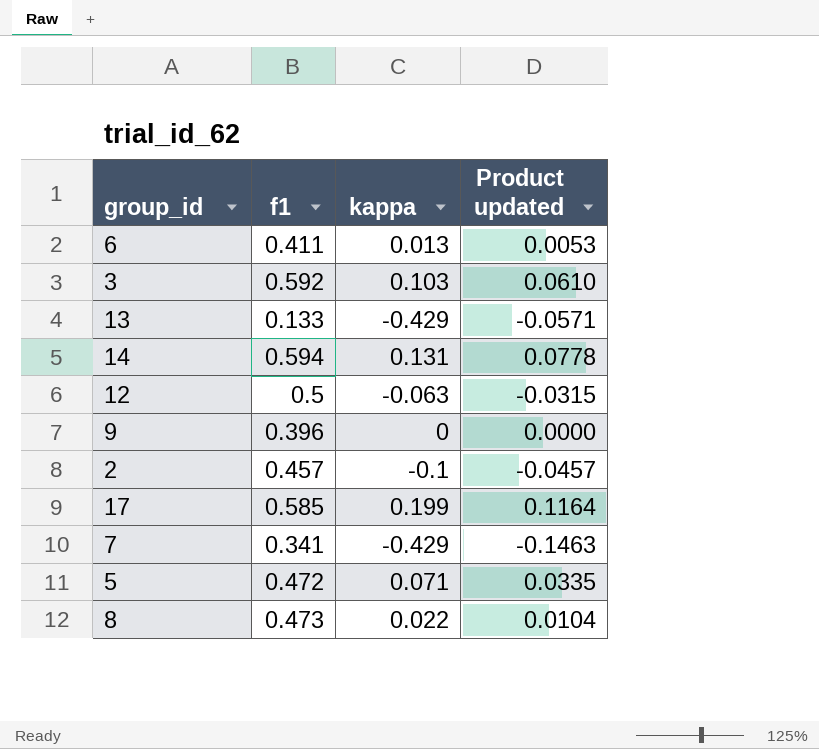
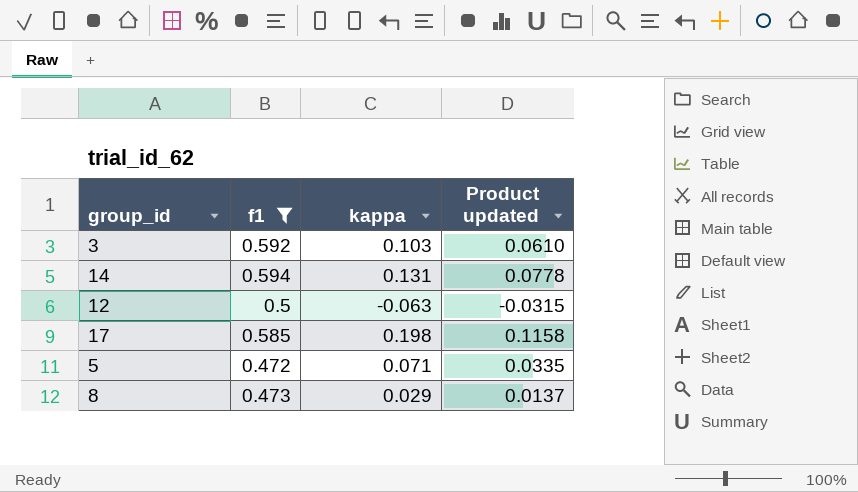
filter: none -> f1 >= 0.472
17 | kappa: 0.199 -> 0.198
17 | Product updated: 0.1164 -> 0.1158
8 | kappa: 0.022 -> 0.029
8 | Product updated: 0.0104 -> 0.0137

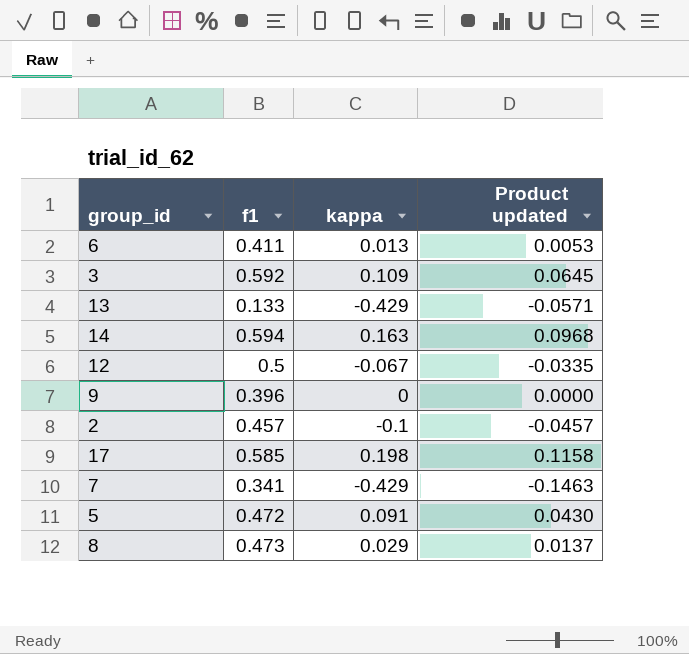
filter: f1 >= 0.472 -> none
3 | kappa: 0.103 -> 0.109
3 | Product updated: 0.0610 -> 0.0645
14 | kappa: 0.131 -> 0.163
14 | Product updated: 0.0778 -> 0.0968
12 | kappa: -0.063 -> -0.067
12 | Product updated: -0.0315 -> -0.0335
5 | kappa: 0.071 -> 0.091
5 | Product updated: 0.0335 -> 0.0430

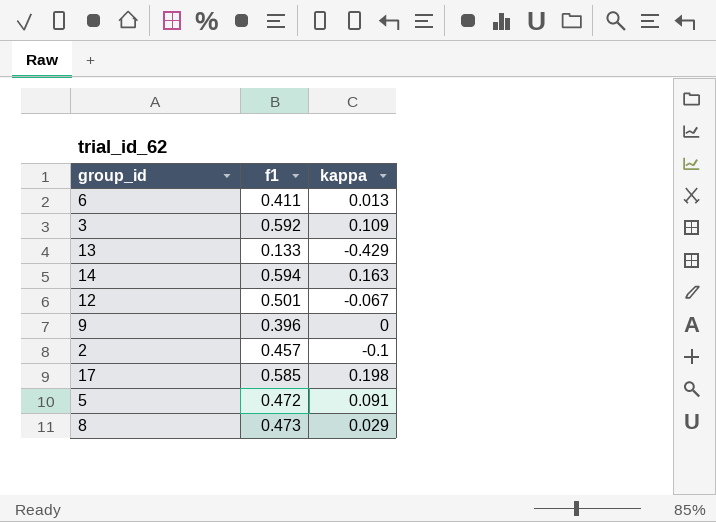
column Product updated | formula: [f1] * [kappa] -> none
row 7: 0.341 | -0.429 | -0.1463 -> none
12 | f1: 0.5 -> 0.501

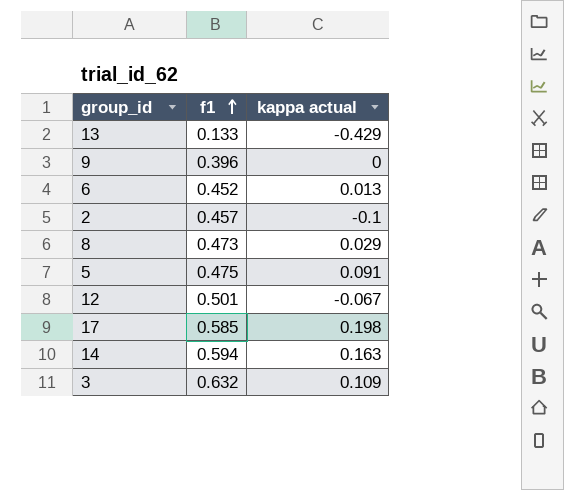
row order: none -> f1 ascending
column name: kappa -> kappa actual
6 | f1: 0.411 -> 0.452
5 | f1: 0.472 -> 0.475
3 | f1: 0.592 -> 0.632

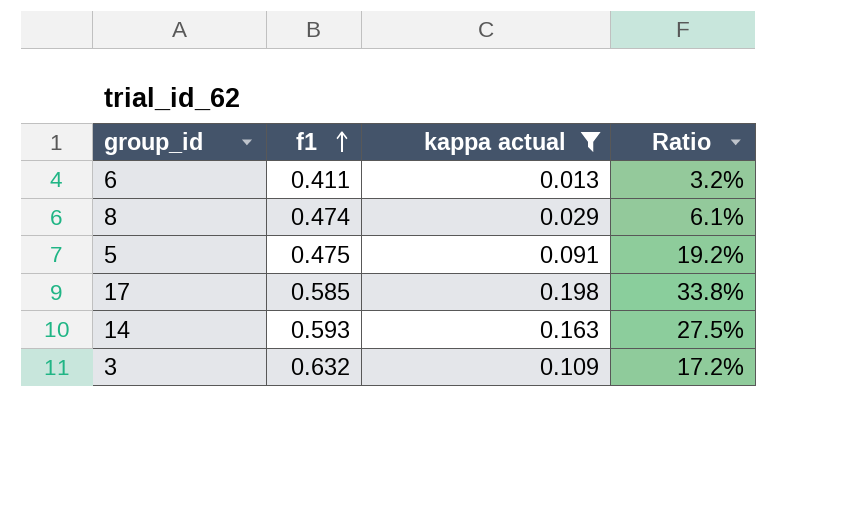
filter: none -> kappa actual >= 0.013
column Ratio | formula: none -> [kappa actual] / [f1]
6 | f1: 0.452 -> 0.411
8 | f1: 0.473 -> 0.474
14 | f1: 0.594 -> 0.593

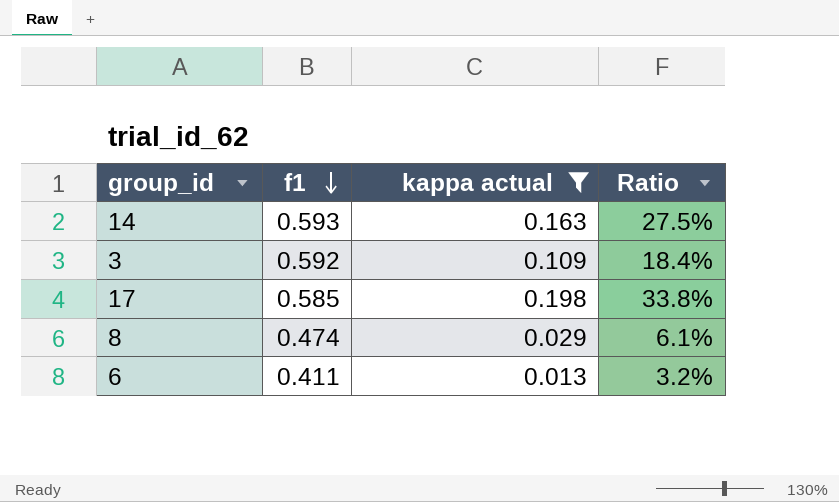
row order: f1 ascending -> f1 descending
row 5: 0.475 | 0.091 | 19.2% -> none
3 | f1: 0.632 -> 0.592
3 | Ratio: 17.2% -> 18.4%

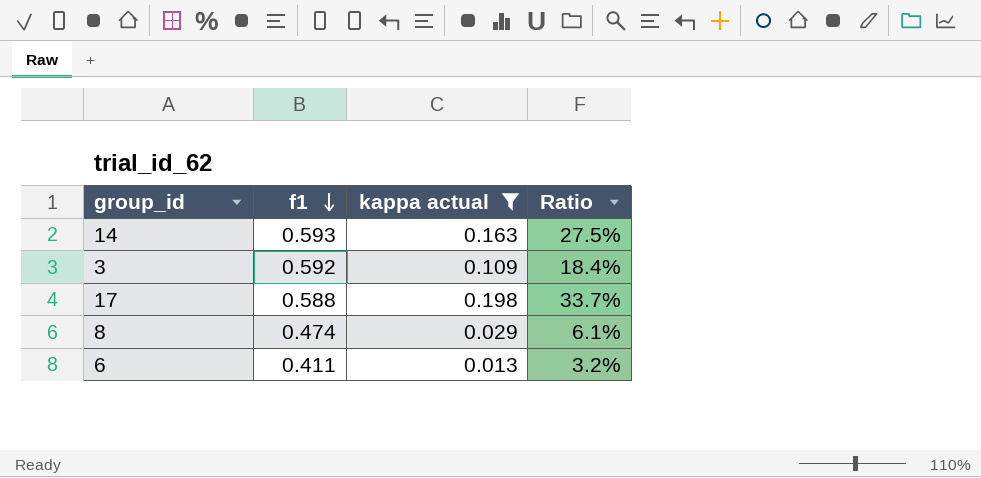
17 | f1: 0.585 -> 0.588
17 | Ratio: 33.8% -> 33.7%

